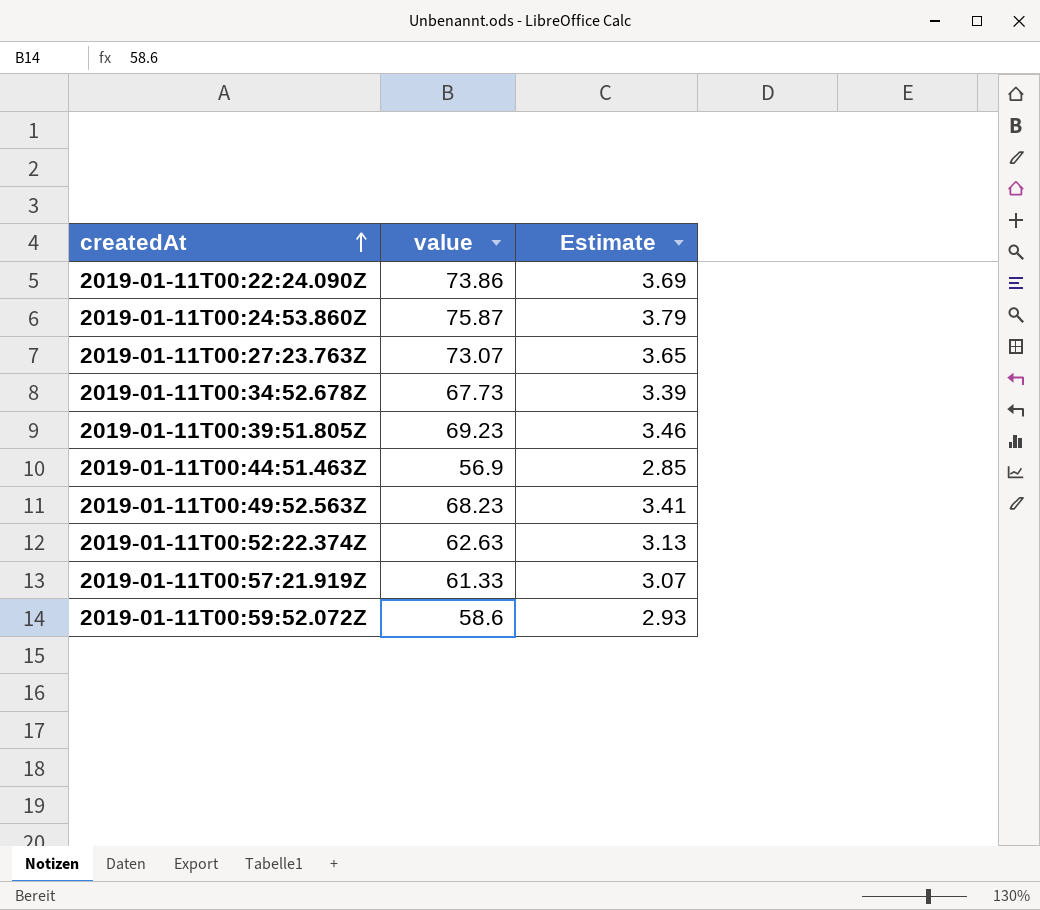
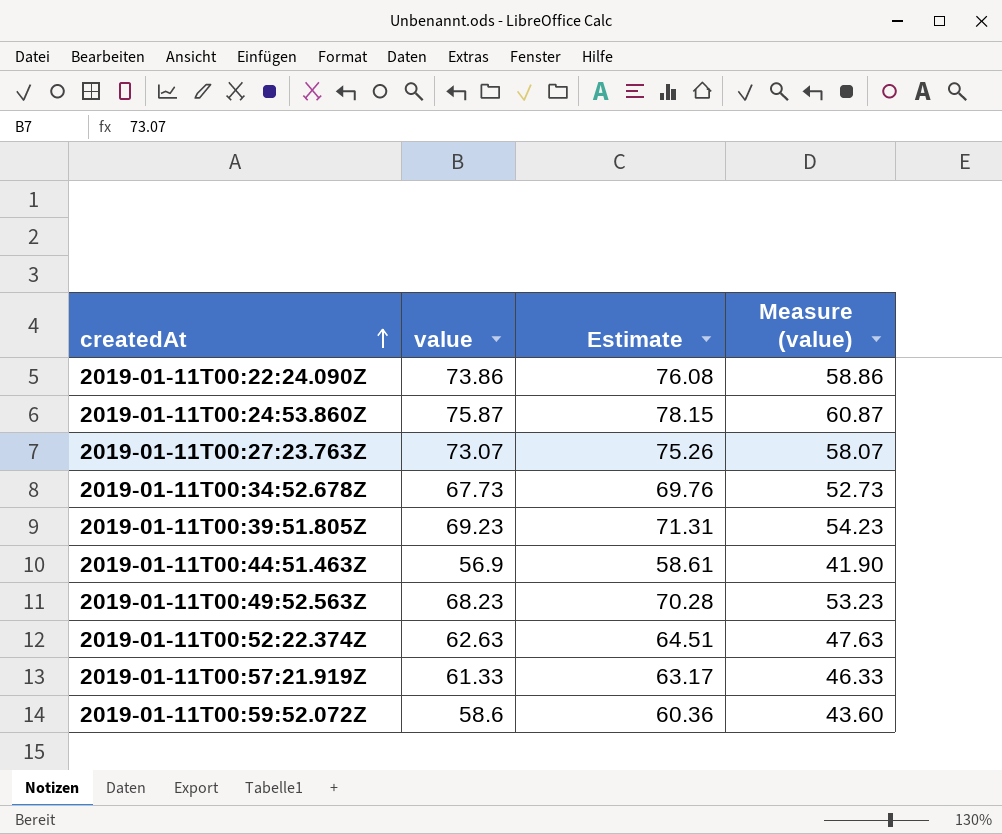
column Estimate | formula: [value] * 0.05 -> [value] * 1.03
column Measure (value) | formula: none -> [value] - 15

